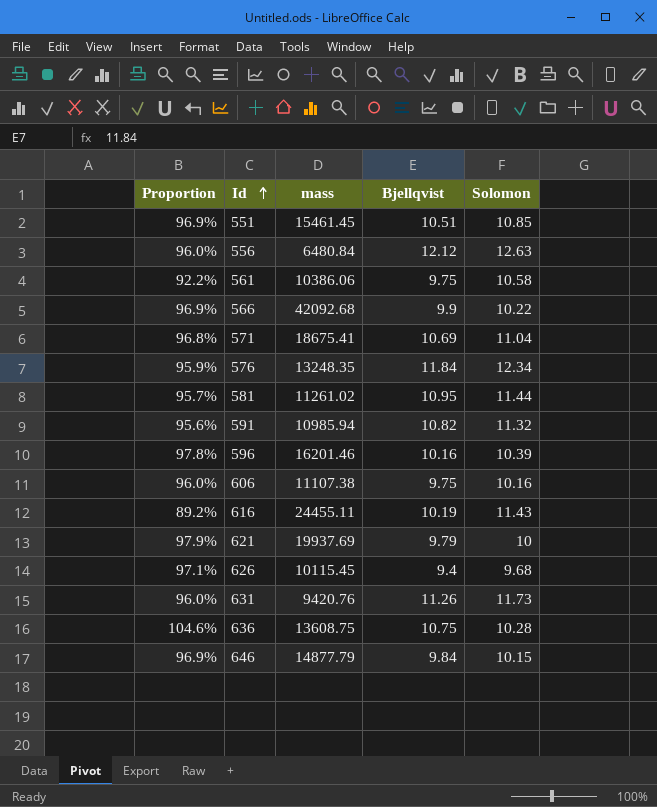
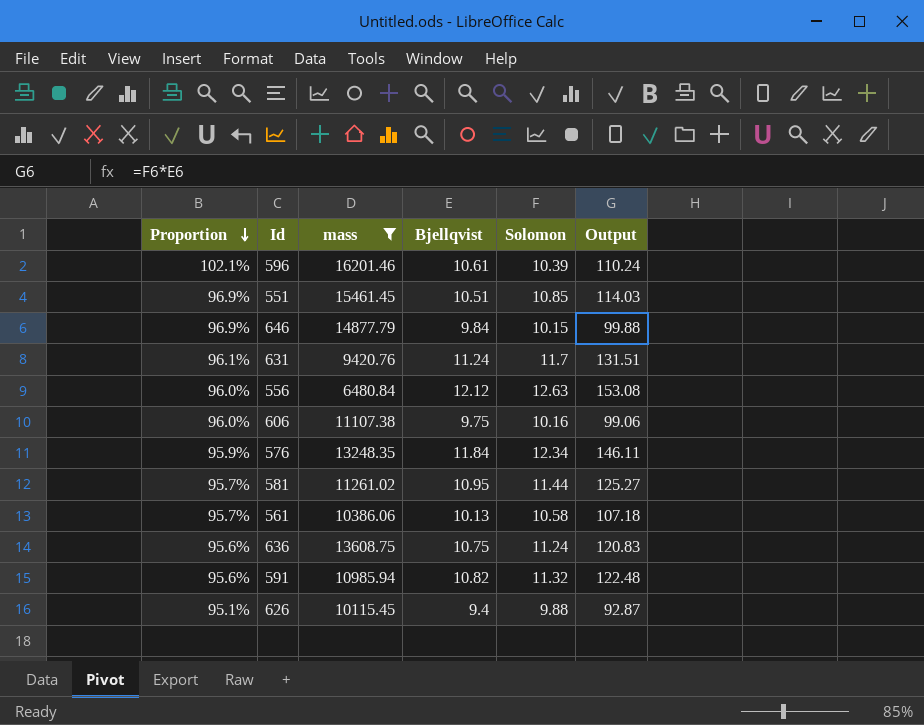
filter: none -> mass <= 16201.46
row order: Id ascending -> Proportion descending
column Output | formula: none -> [Bjellqvist] * [Solomon]
596 | Proportion: 97.8% -> 102.1%
596 | Bjellqvist: 10.16 -> 10.61
631 | Proportion: 96.0% -> 96.1%
631 | Bjellqvist: 11.26 -> 11.24
631 | Solomon: 11.73 -> 11.7
561 | Proportion: 92.2% -> 95.7%
561 | Bjellqvist: 9.75 -> 10.13
636 | Proportion: 104.6% -> 95.6%
636 | Solomon: 10.28 -> 11.24
626 | Proportion: 97.1% -> 95.1%
626 | Solomon: 9.68 -> 9.88

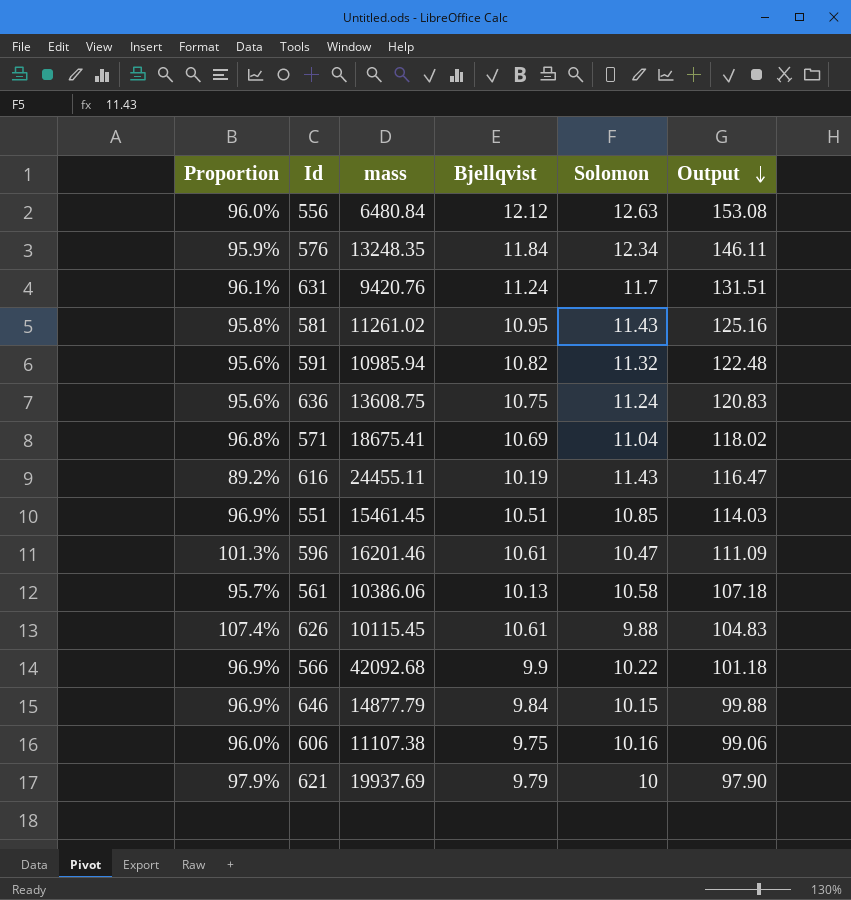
filter: mass <= 16201.46 -> none
row order: Proportion descending -> Output descending
581 | Proportion: 95.7% -> 95.8%
581 | Solomon: 11.44 -> 11.43
581 | Output: 125.27 -> 125.16
596 | Proportion: 102.1% -> 101.3%
596 | Solomon: 10.39 -> 10.47
596 | Output: 110.24 -> 111.09
626 | Proportion: 95.1% -> 107.4%
626 | Bjellqvist: 9.4 -> 10.61
626 | Output: 92.87 -> 104.83

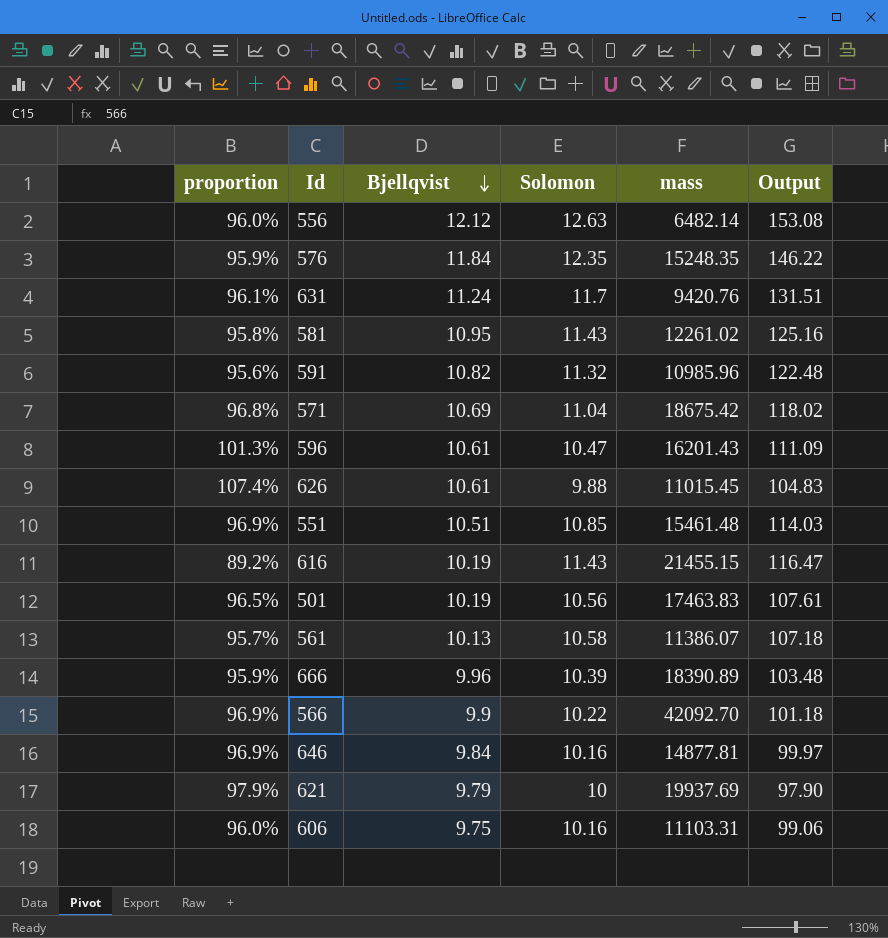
row order: Output descending -> Bjellqvist descending
column name: Proportion -> proportion
column mass | position: 3 -> 5
row 636: 95.6% | 13608.75 | 10.75 | 11.24 | 120.83 -> none
556 | mass: 6480.84 -> 6482.14
576 | Solomon: 12.34 -> 12.35
576 | mass: 13248.35 -> 15248.35
576 | Output: 146.11 -> 146.22
581 | mass: 11261.02 -> 12261.02
591 | mass: 10985.94 -> 10985.96
571 | mass: 18675.41 -> 18675.42
596 | mass: 16201.46 -> 16201.43
626 | mass: 10115.45 -> 11015.45
551 | mass: 15461.45 -> 15461.48
616 | mass: 24455.11 -> 21455.15
row 501: none -> 96.5% | 10.19 | 10.56 | 17463.83 | 107.61
561 | mass: 10386.06 -> 11386.07
row 666: none -> 95.9% | 9.96 | 10.39 | 18390.89 | 103.48
566 | mass: 42092.68 -> 42092.70
646 | Solomon: 10.15 -> 10.16
646 | mass: 14877.79 -> 14877.81
646 | Output: 99.88 -> 99.97
606 | mass: 11107.38 -> 11103.31

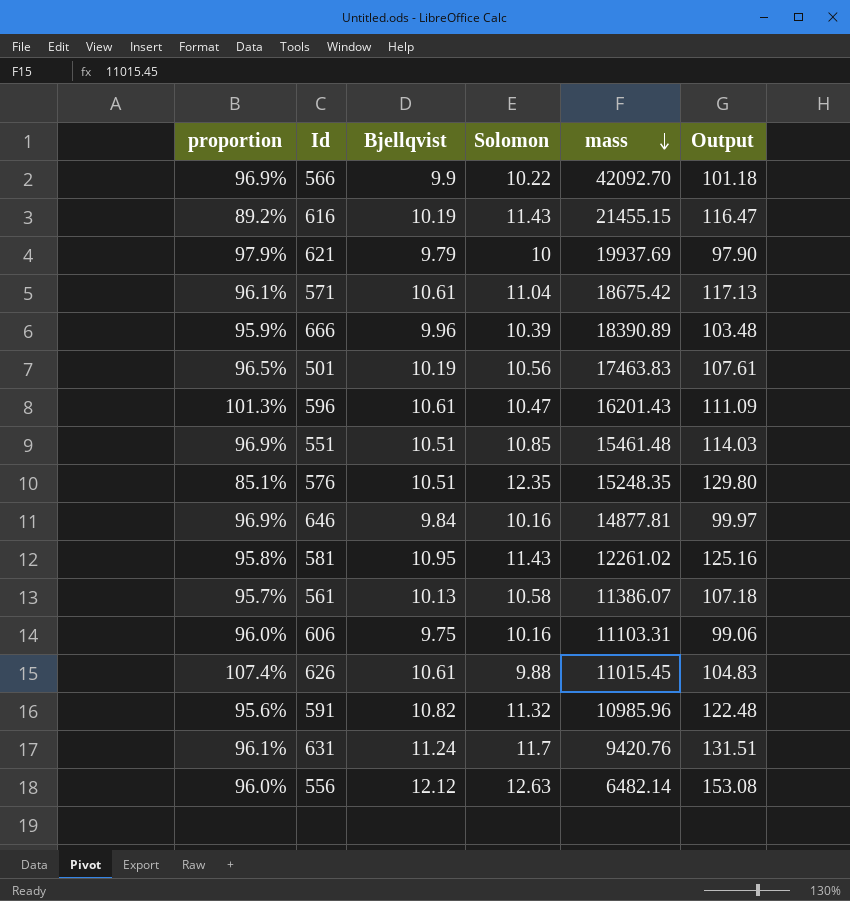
row order: Bjellqvist descending -> mass descending
571 | proportion: 96.8% -> 96.1%
571 | Bjellqvist: 10.69 -> 10.61
571 | Output: 118.02 -> 117.13
576 | proportion: 95.9% -> 85.1%
576 | Bjellqvist: 11.84 -> 10.51
576 | Output: 146.22 -> 129.80

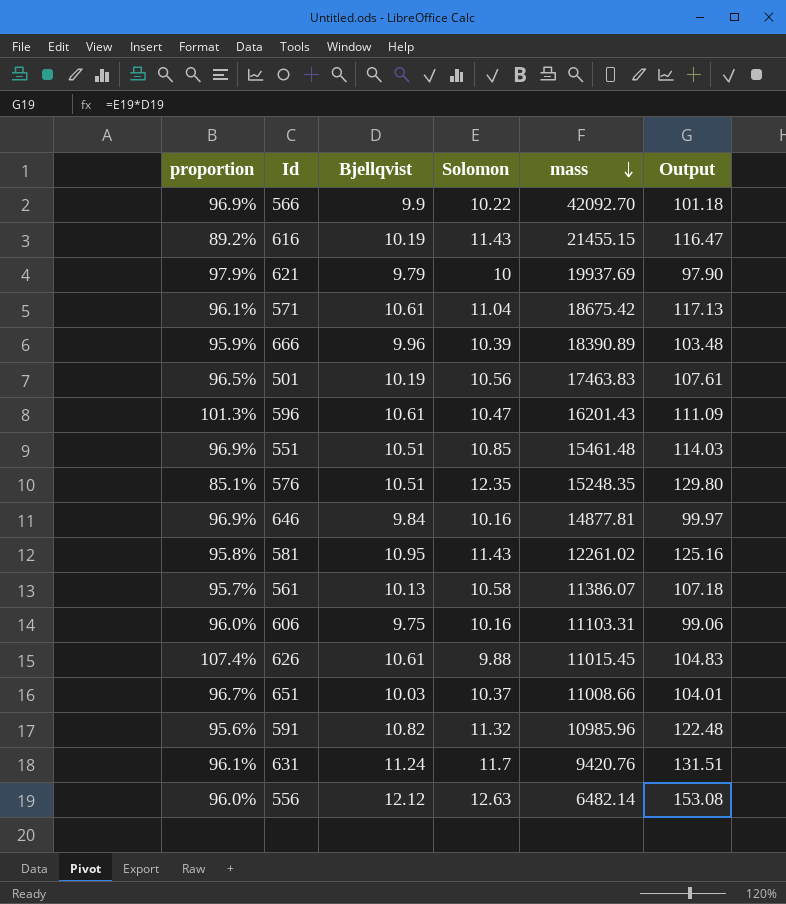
row 651: none -> 96.7% | 10.03 | 10.37 | 11008.66 | 104.01

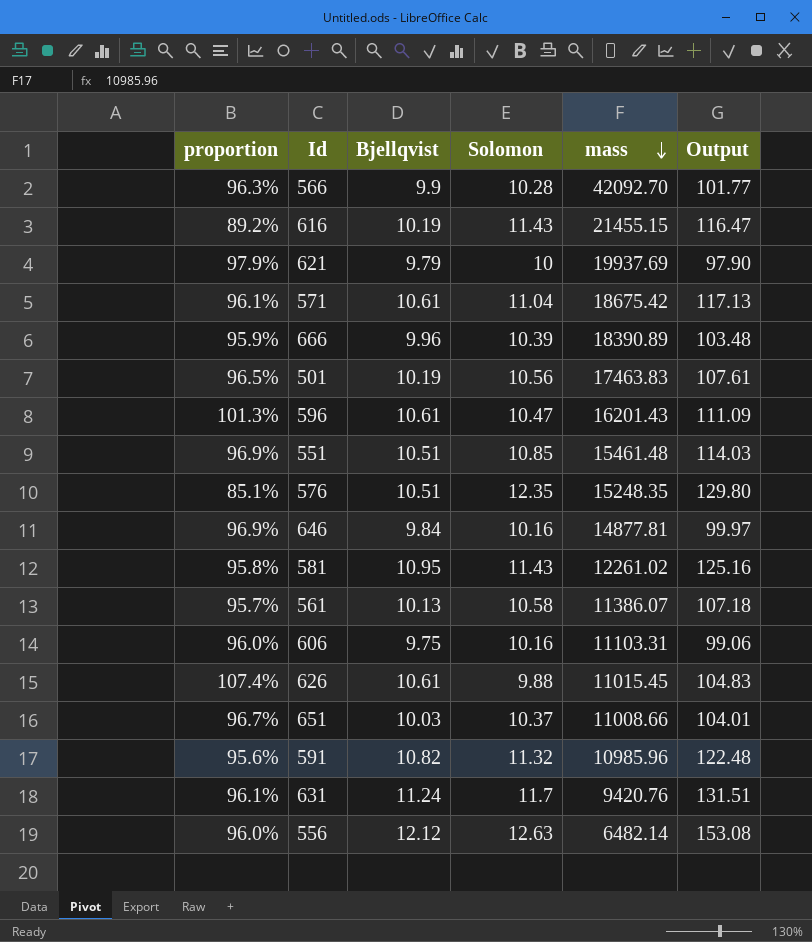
566 | proportion: 96.9% -> 96.3%
566 | Solomon: 10.22 -> 10.28
566 | Output: 101.18 -> 101.77

